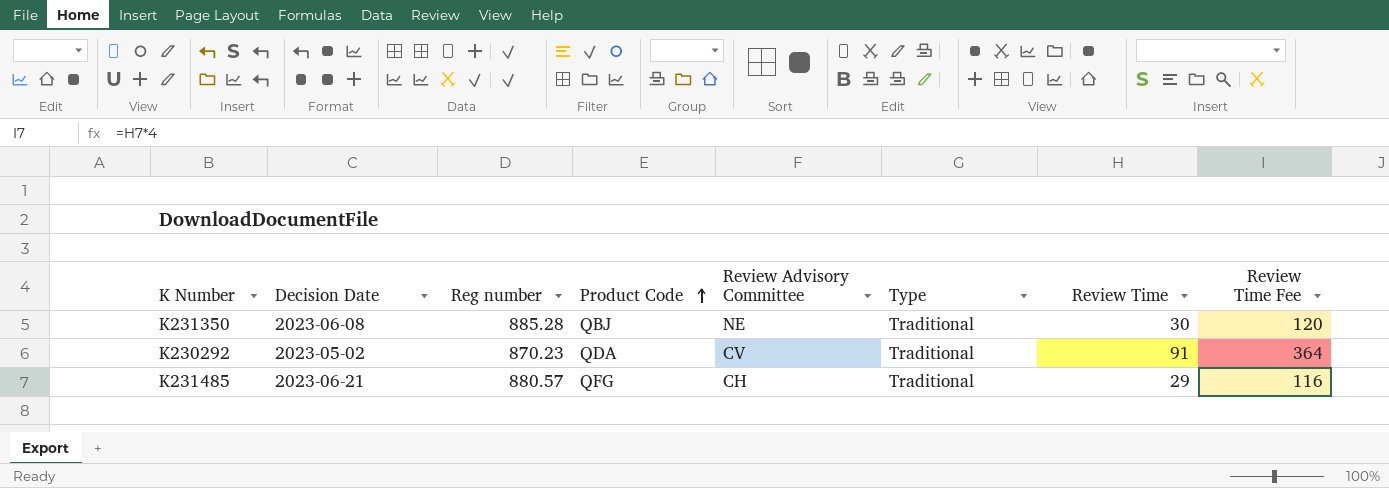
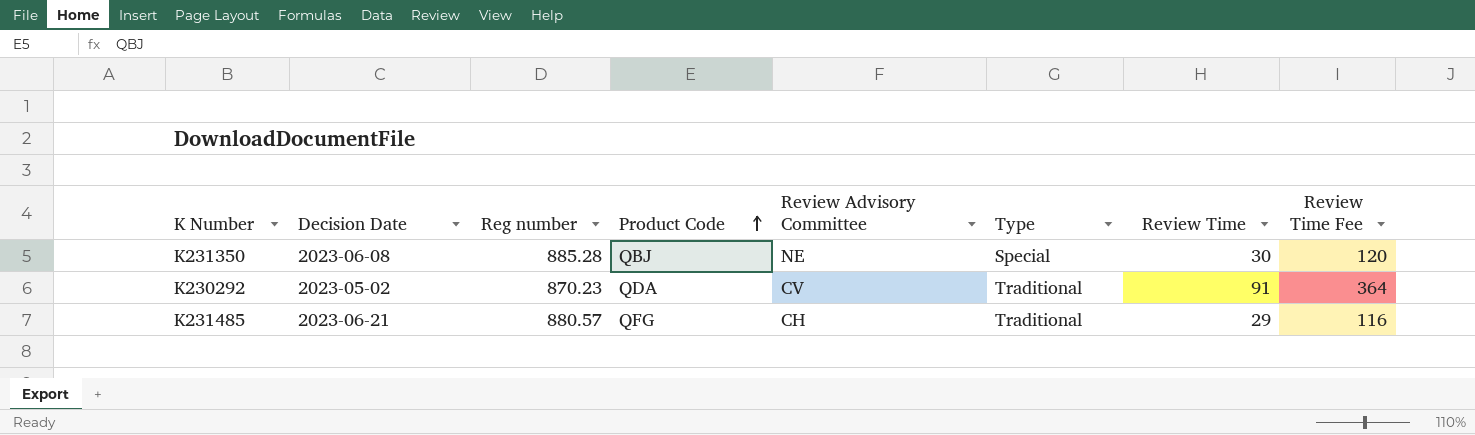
K231350 | Type: Traditional -> Special

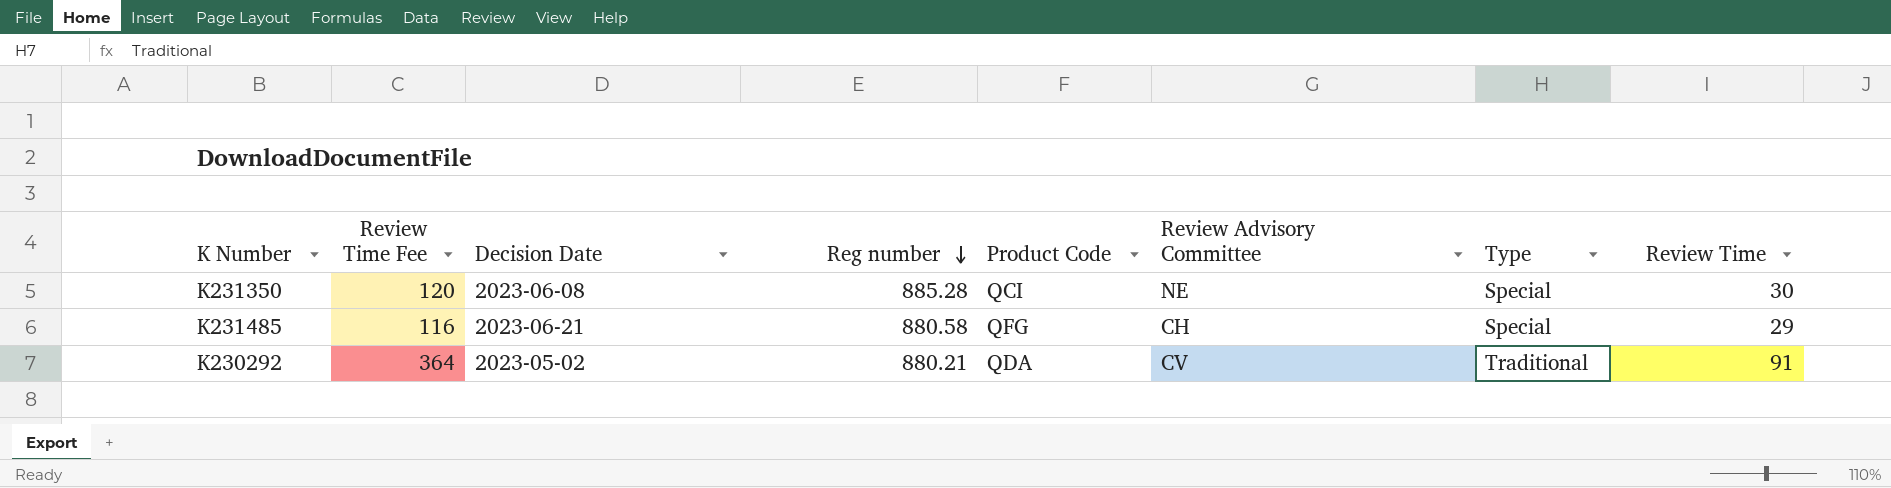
row order: Product Code ascending -> Reg number descending
column Review Time Fee | position: 8 -> 2
K231350 | Product Code: QBJ -> QCI
K231485 | Reg number: 880.57 -> 880.58
K231485 | Type: Traditional -> Special
K230292 | Reg number: 870.23 -> 880.21

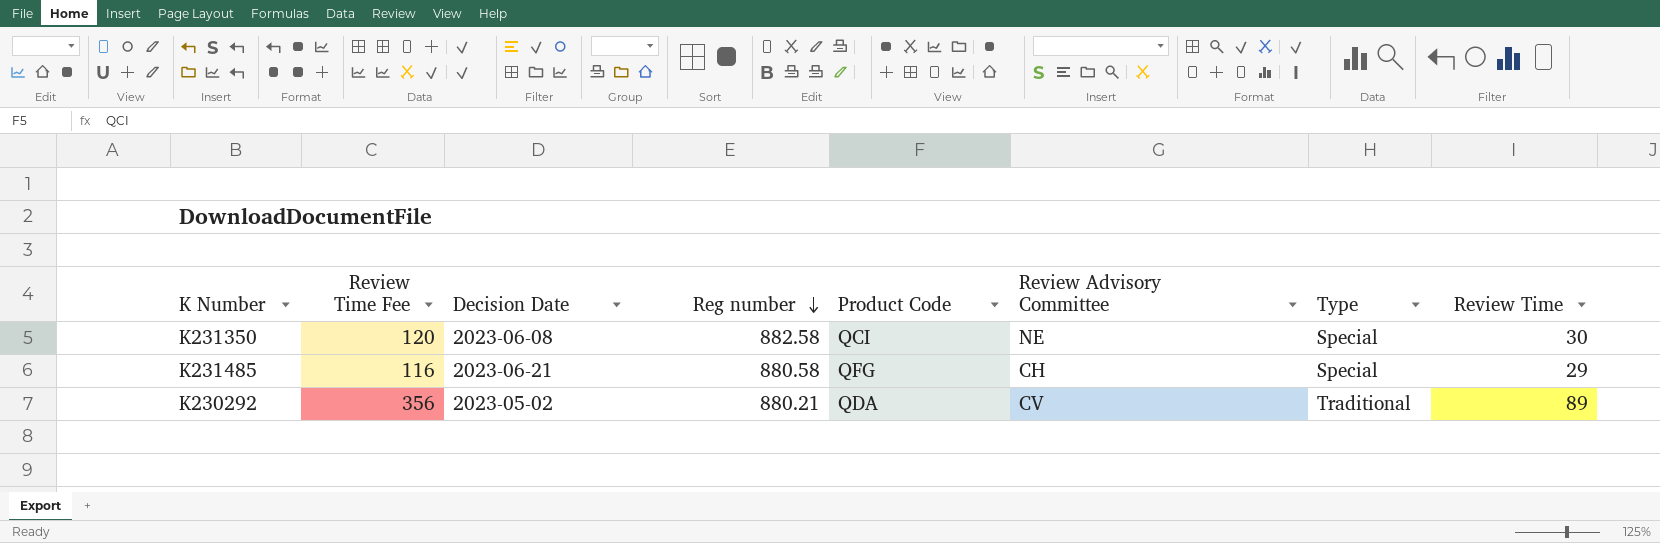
K231350 | Reg number: 885.28 -> 882.58
K230292 | Review Time Fee: 364 -> 356
K230292 | Review Time: 91 -> 89

